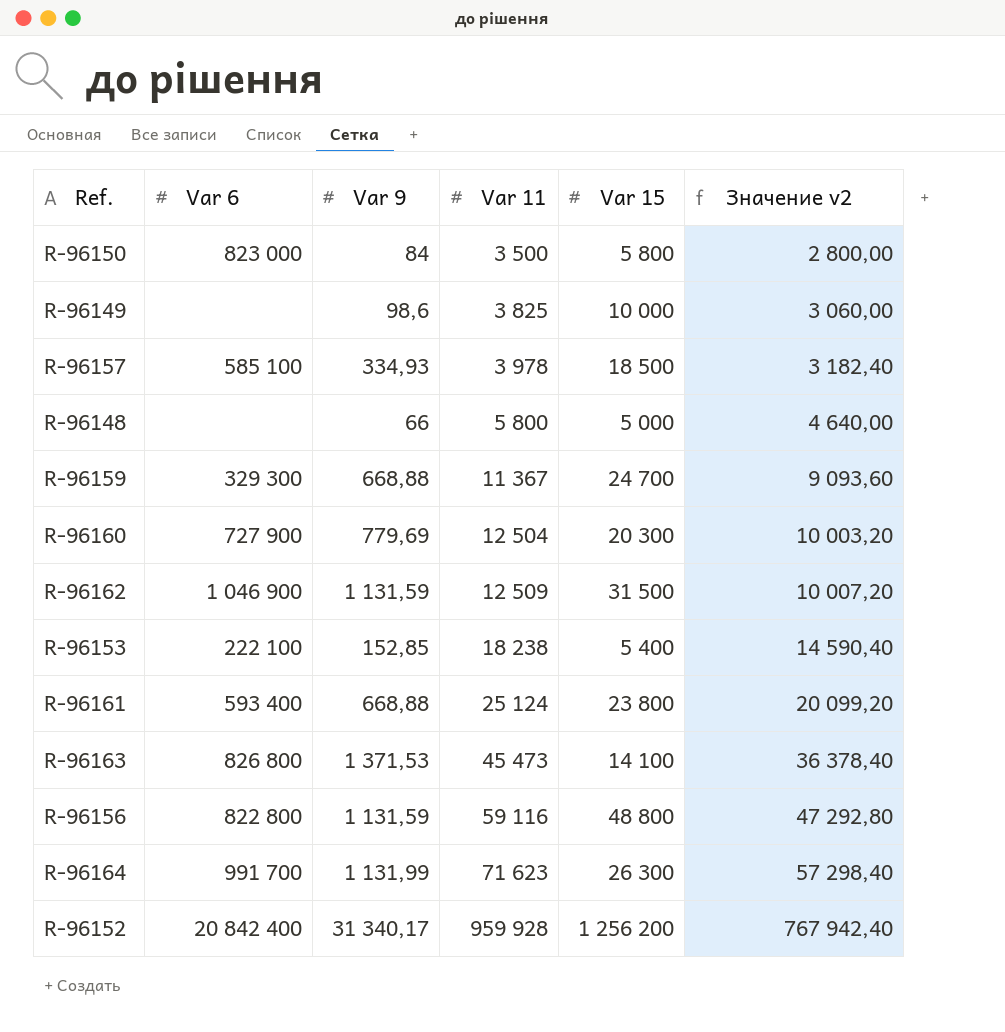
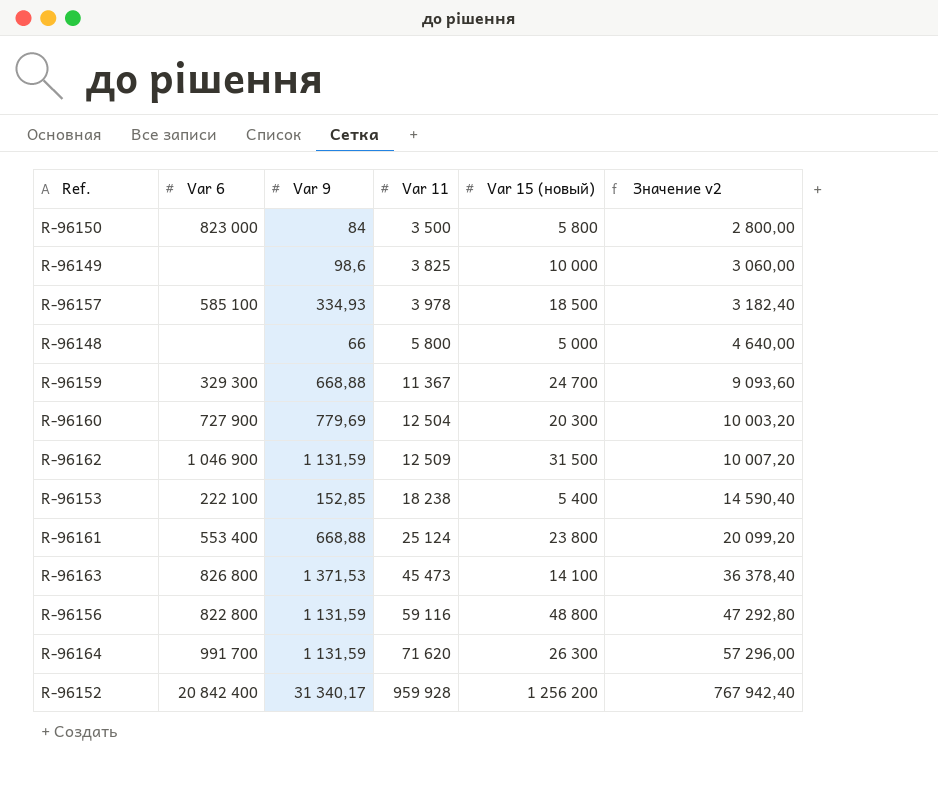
column name: Var 15 -> Var 15 (новый)
R-96161 | Var 6: 593 400 -> 553 400
R-96164 | Var 9: 1 131,99 -> 1 131,59
R-96164 | Var 11: 71 623 -> 71 620
R-96164 | Значение v2: 57 298,40 -> 57 296,00

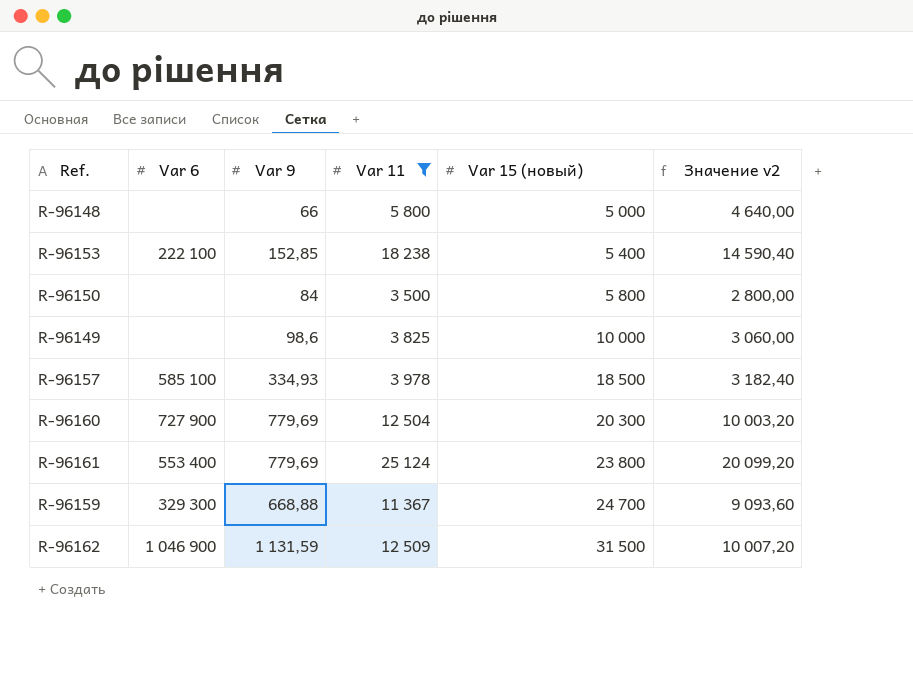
filter: none -> Var 11 <= 25 124
row order: Var 11 ascending -> Var 15 (новый) ascending
R-96150 | Var 6: 823 000 -> none
R-96161 | Var 9: 668,88 -> 779,69

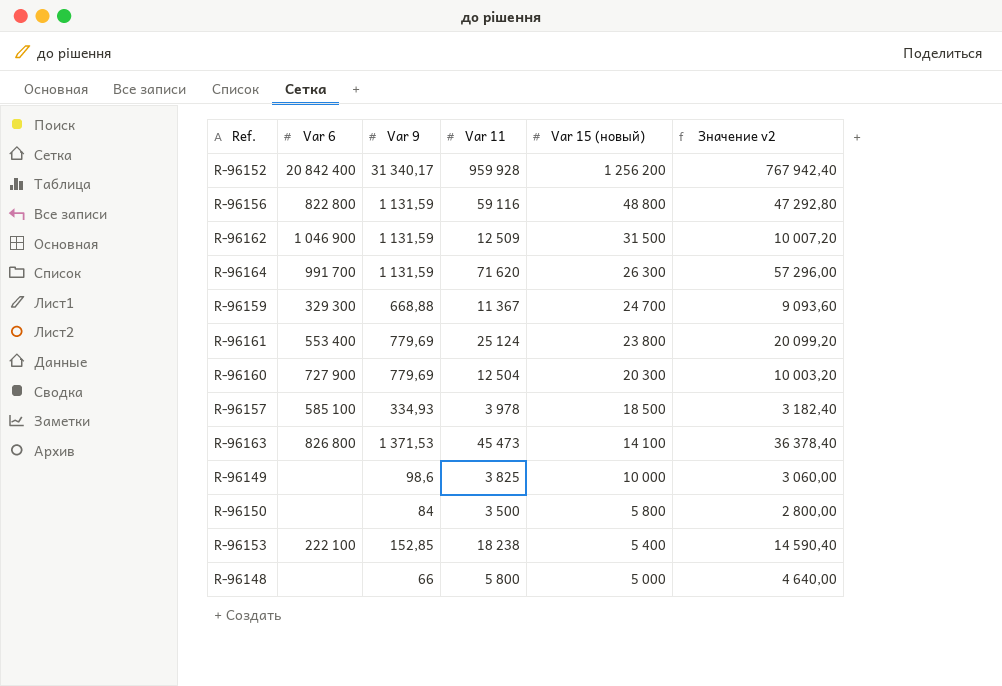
filter: Var 11 <= 25 124 -> none
row order: Var 15 (новый) ascending -> Var 15 (новый) descending

